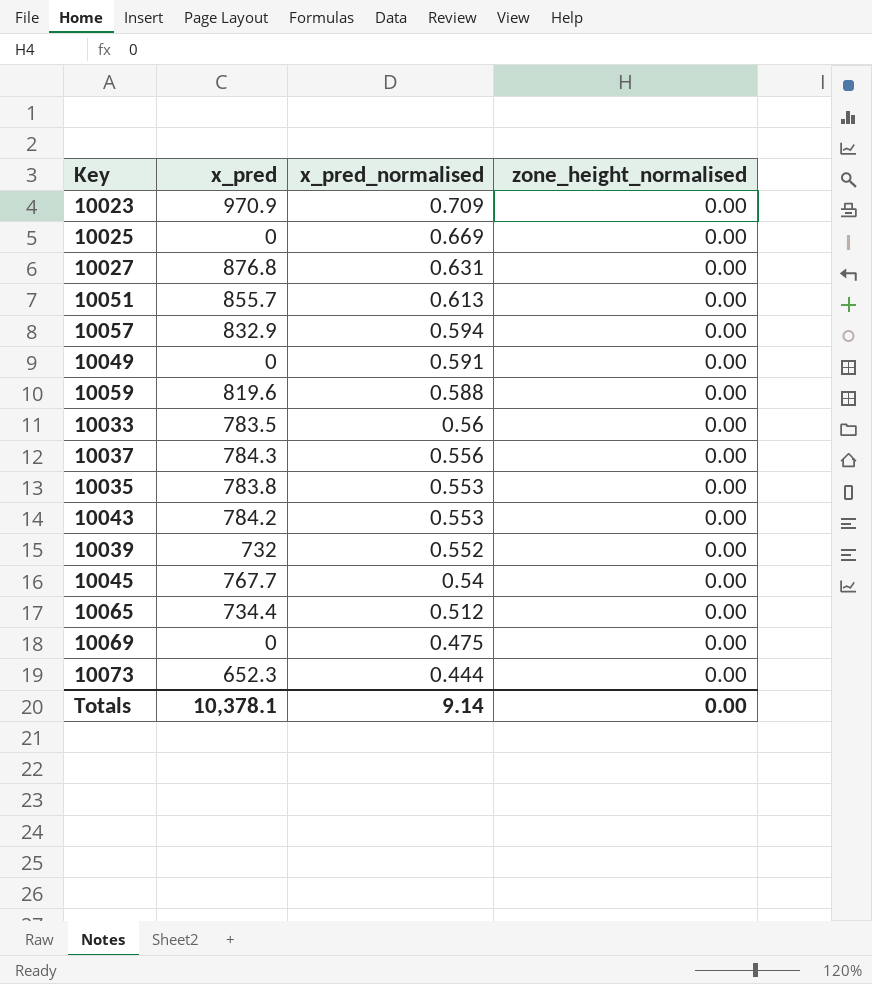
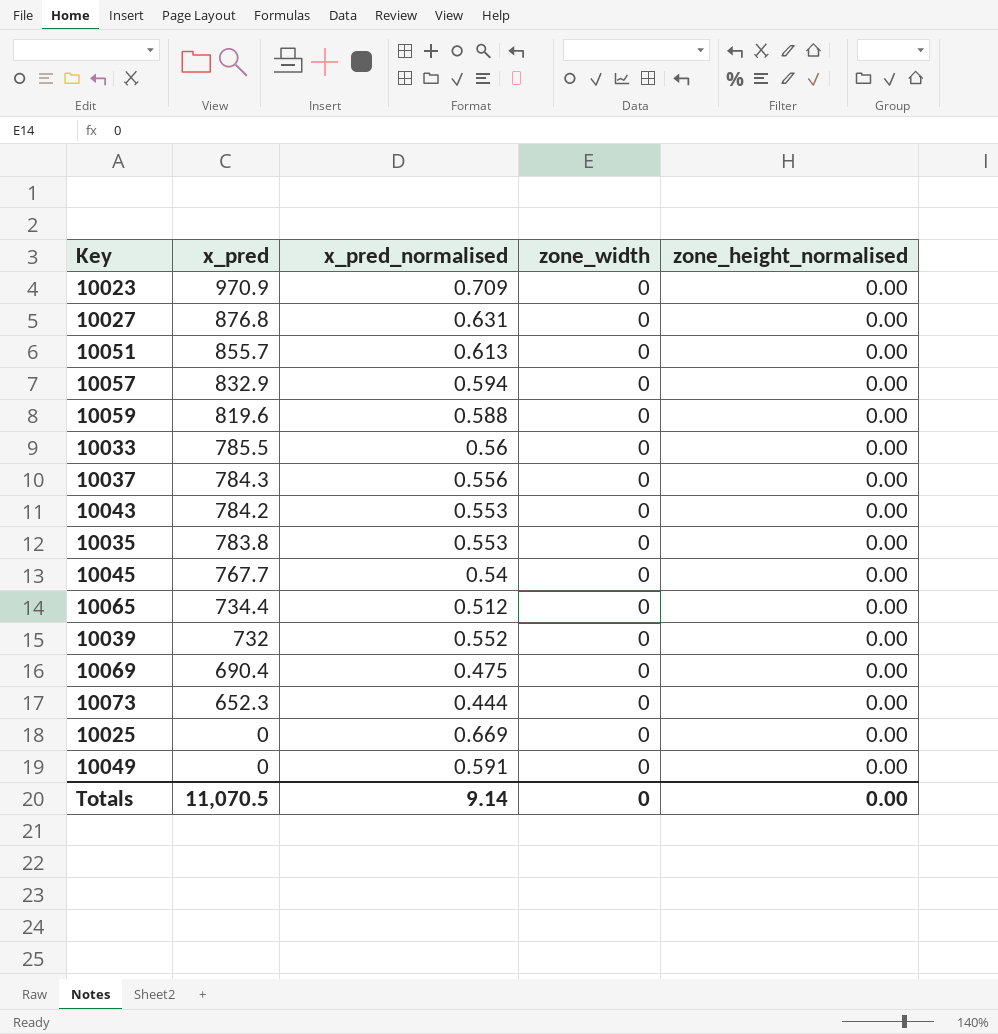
row order: x_pred_normalised descending -> x_pred descending
column zone_width | position: none -> 4
10033 | x_pred: 783.5 -> 785.5
10069 | x_pred: 0 -> 690.4
Totals | x_pred: 10,378.1 -> 11,070.5

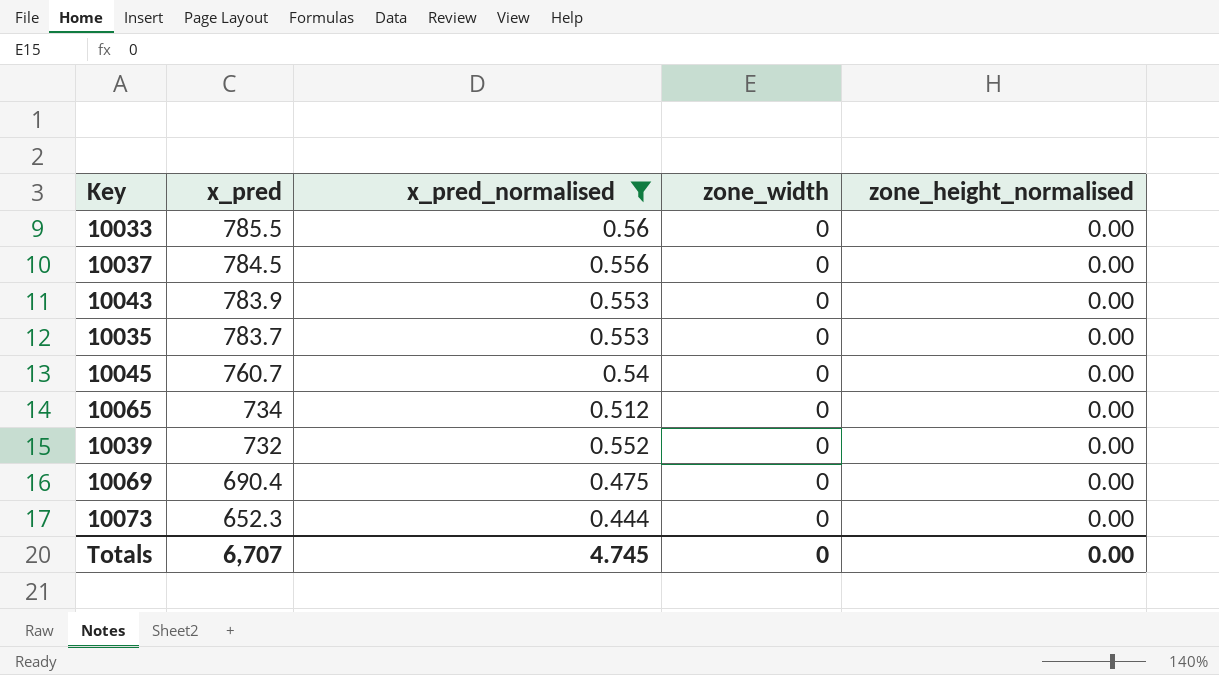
filter: none -> x_pred_normalised <= 0.56
10037 | x_pred: 784.3 -> 784.5
10043 | x_pred: 784.2 -> 783.9
10035 | x_pred: 783.8 -> 783.7
10045 | x_pred: 767.7 -> 760.7
10065 | x_pred: 734.4 -> 734
Totals | x_pred: 11,070.5 -> 6,707
Totals | x_pred_normalised: 9.14 -> 4.745

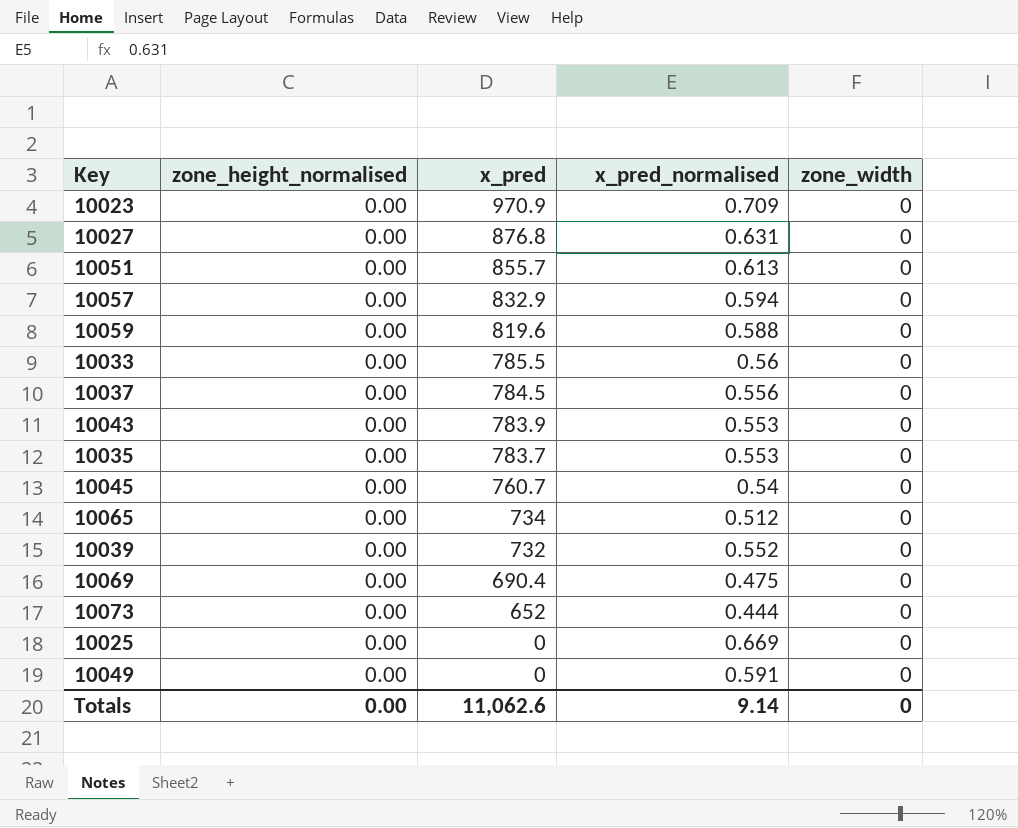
filter: x_pred_normalised <= 0.56 -> none
column zone_height_normalised | position: 5 -> 2
10073 | x_pred: 652.3 -> 652
Totals | x_pred: 6,707 -> 11,062.6
Totals | x_pred_normalised: 4.745 -> 9.14

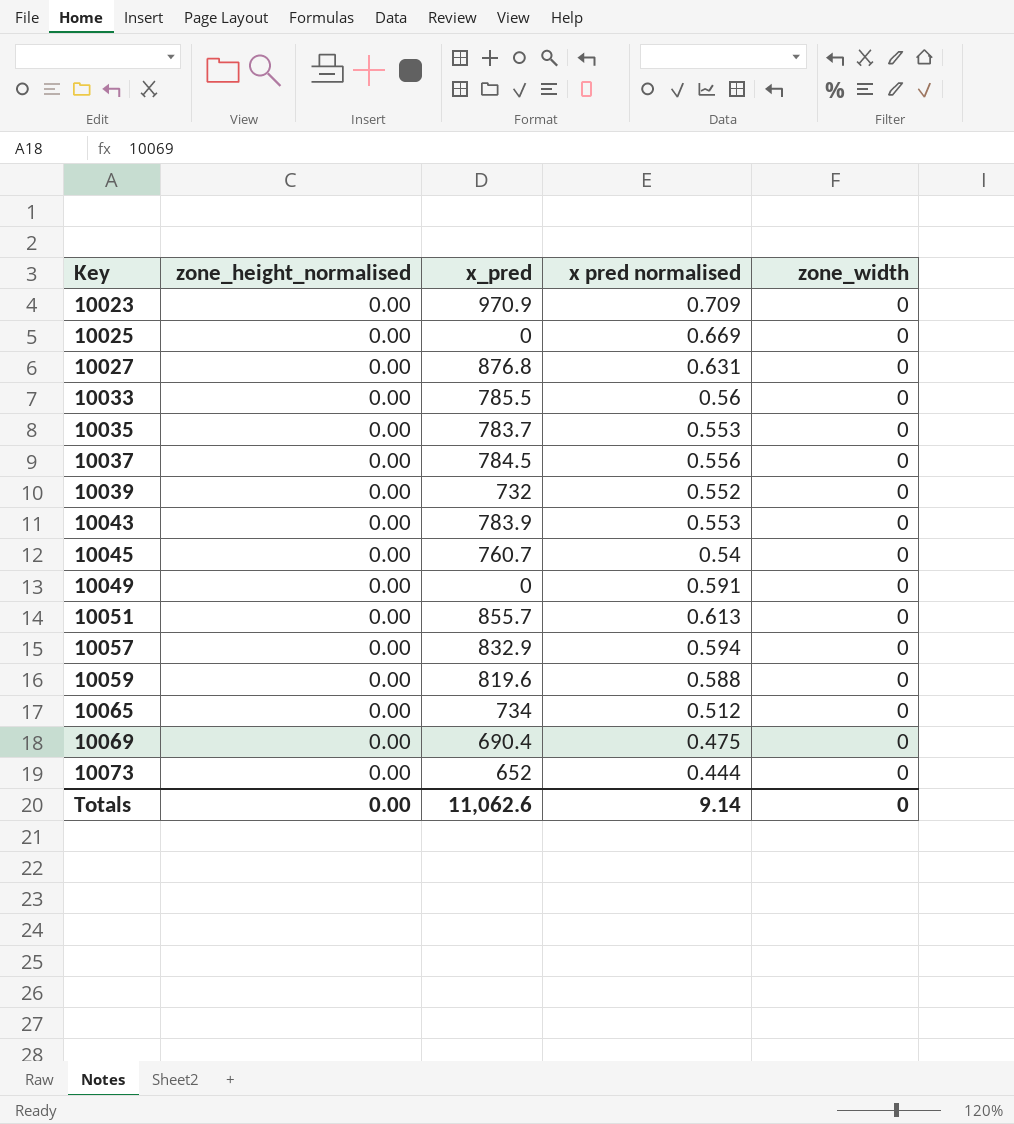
row order: x_pred descending -> Key ascending
column name: x_pred_normalised -> x pred normalised

